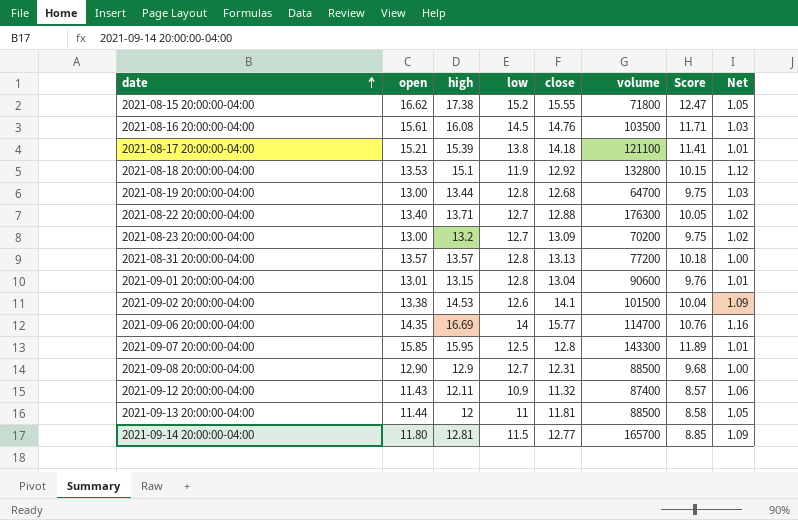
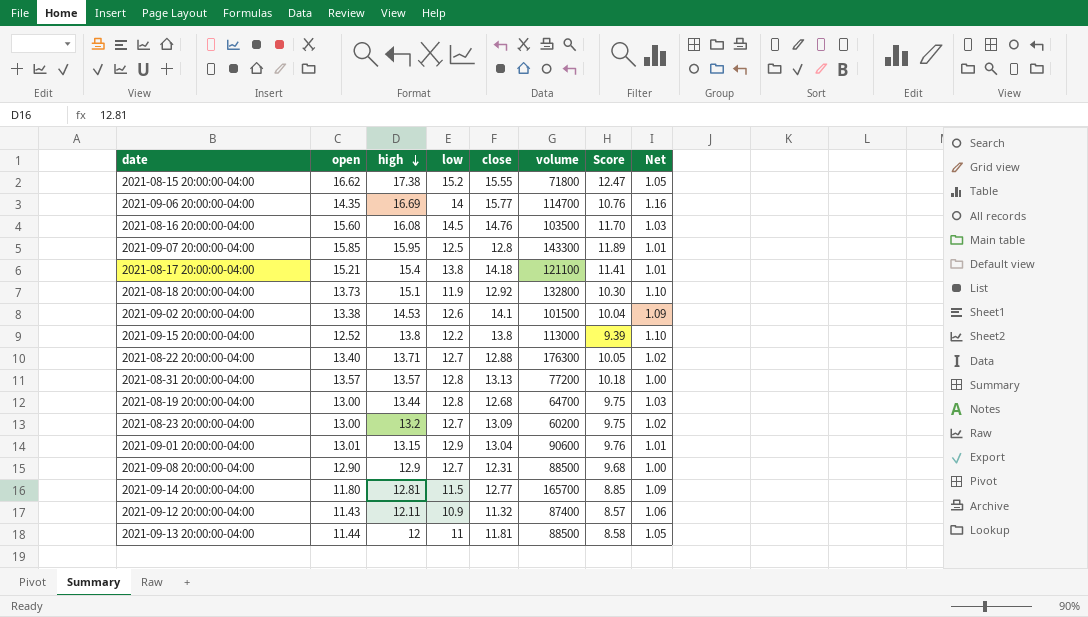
row order: date ascending -> high descending
2021-08-16 20:00:00-04:00 | open: 15.61 -> 15.60
2021-08-16 20:00:00-04:00 | Score: 11.71 -> 11.70
2021-08-17 20:00:00-04:00 | high: 15.39 -> 15.4
2021-08-18 20:00:00-04:00 | open: 13.53 -> 13.73
2021-08-18 20:00:00-04:00 | Score: 10.15 -> 10.30
2021-08-18 20:00:00-04:00 | Net: 1.12 -> 1.10
row 2021-09-15 20:00:00-04:00: none -> 12.52 | 13.8 | 12.2 | 13.8 | 113000 | 9.39 | 1.10
2021-08-23 20:00:00-04:00 | volume: 70200 -> 60200
2021-09-01 20:00:00-04:00 | low: 12.8 -> 12.9

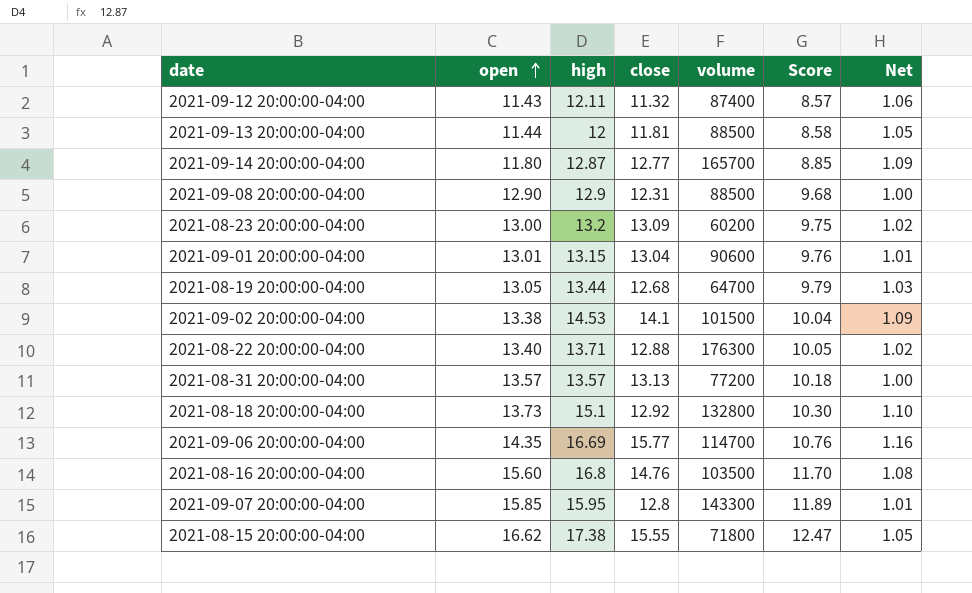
row order: high descending -> open ascending
column low | position: 4 -> none
row 2021-08-17 20:00:00-04:00: 15.21 | 15.4 | 13.8 | 14.18 | 121100 | 11.41 | 1.01 -> none
row 2021-09-15 20:00:00-04:00: 12.52 | 13.8 | 12.2 | 13.8 | 113000 | 9.39 | 1.10 -> none
2021-09-14 20:00:00-04:00 | high: 12.81 -> 12.87
2021-08-19 20:00:00-04:00 | open: 13.00 -> 13.05
2021-08-19 20:00:00-04:00 | Score: 9.75 -> 9.79
2021-08-16 20:00:00-04:00 | high: 16.08 -> 16.8
2021-08-16 20:00:00-04:00 | Net: 1.03 -> 1.08

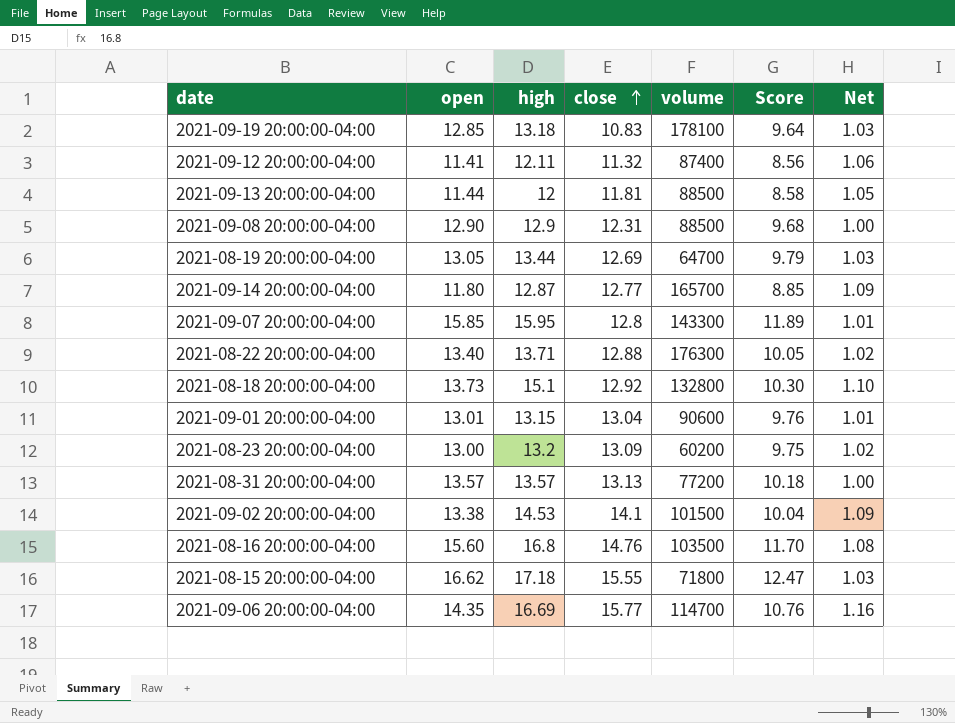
row order: open ascending -> close ascending
row 2021-09-19 20:00:00-04:00: none -> 12.85 | 13.18 | 10.83 | 178100 | 9.64 | 1.03
2021-09-12 20:00:00-04:00 | open: 11.43 -> 11.41
2021-09-12 20:00:00-04:00 | Score: 8.57 -> 8.56
2021-08-19 20:00:00-04:00 | close: 12.68 -> 12.69
2021-08-15 20:00:00-04:00 | high: 17.38 -> 17.18
2021-08-15 20:00:00-04:00 | Net: 1.05 -> 1.03

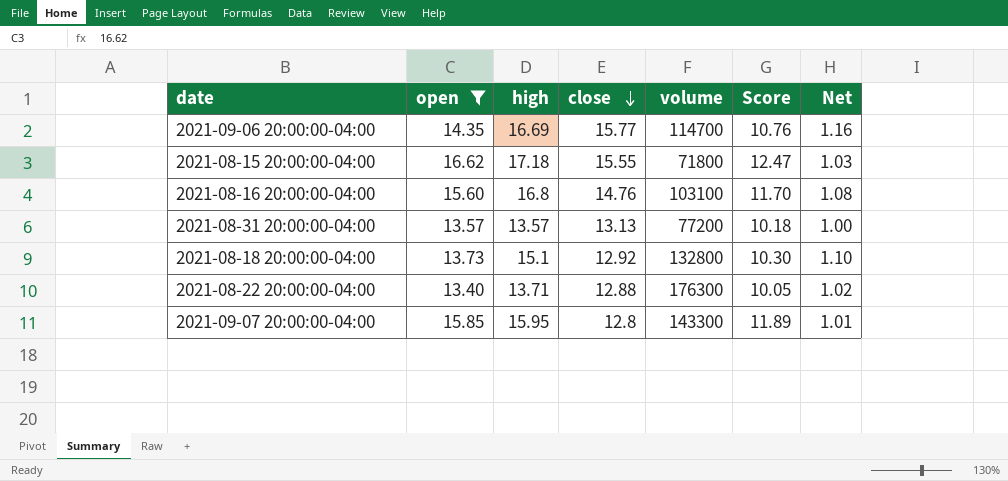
filter: none -> open >= 13.40
row order: close ascending -> close descending
2021-08-16 20:00:00-04:00 | volume: 103500 -> 103100

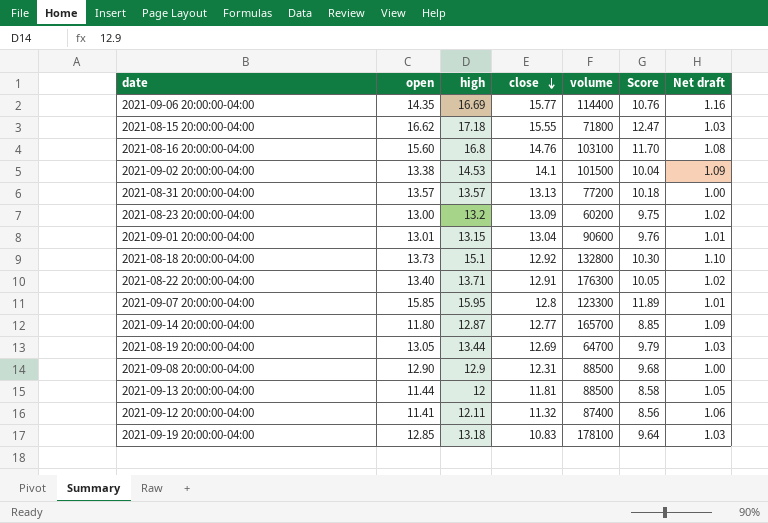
filter: open >= 13.40 -> none
column name: Net -> Net draft
2021-09-06 20:00:00-04:00 | volume: 114700 -> 114400
2021-08-22 20:00:00-04:00 | close: 12.88 -> 12.91
2021-09-07 20:00:00-04:00 | volume: 143300 -> 123300

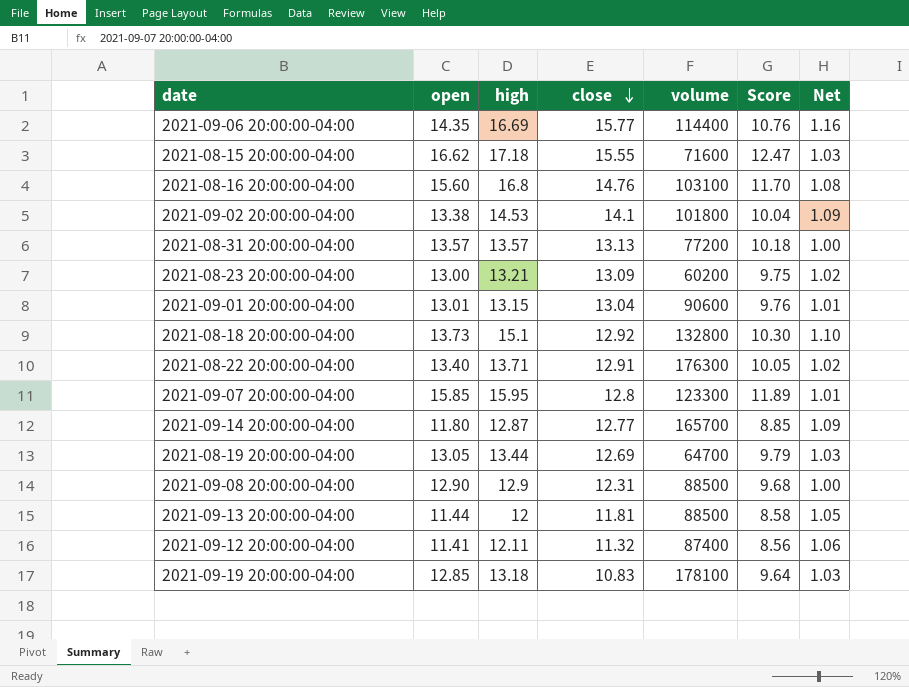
column name: Net draft -> Net
2021-08-15 20:00:00-04:00 | volume: 71800 -> 71600
2021-09-02 20:00:00-04:00 | volume: 101500 -> 101800
2021-08-23 20:00:00-04:00 | high: 13.2 -> 13.21

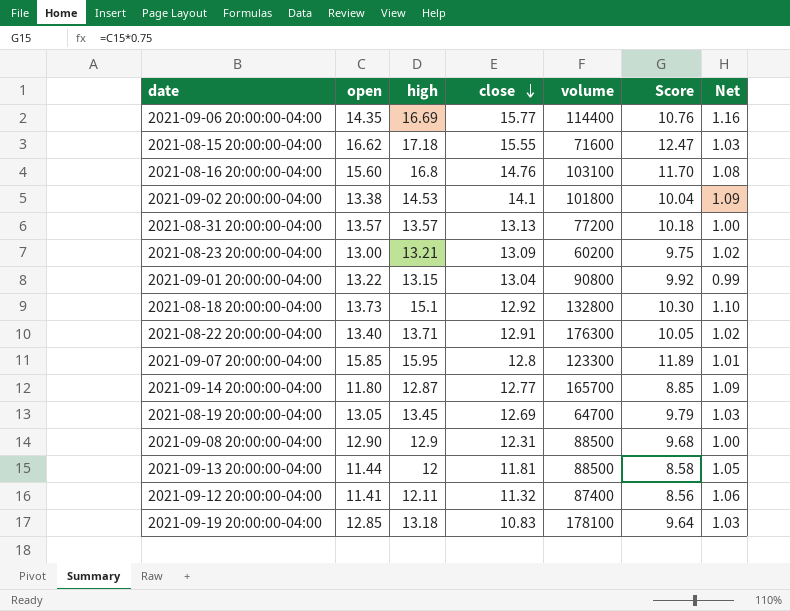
2021-09-01 20:00:00-04:00 | open: 13.01 -> 13.22
2021-09-01 20:00:00-04:00 | volume: 90600 -> 90800
2021-09-01 20:00:00-04:00 | Score: 9.76 -> 9.92
2021-09-01 20:00:00-04:00 | Net: 1.01 -> 0.99
2021-08-19 20:00:00-04:00 | high: 13.44 -> 13.45

